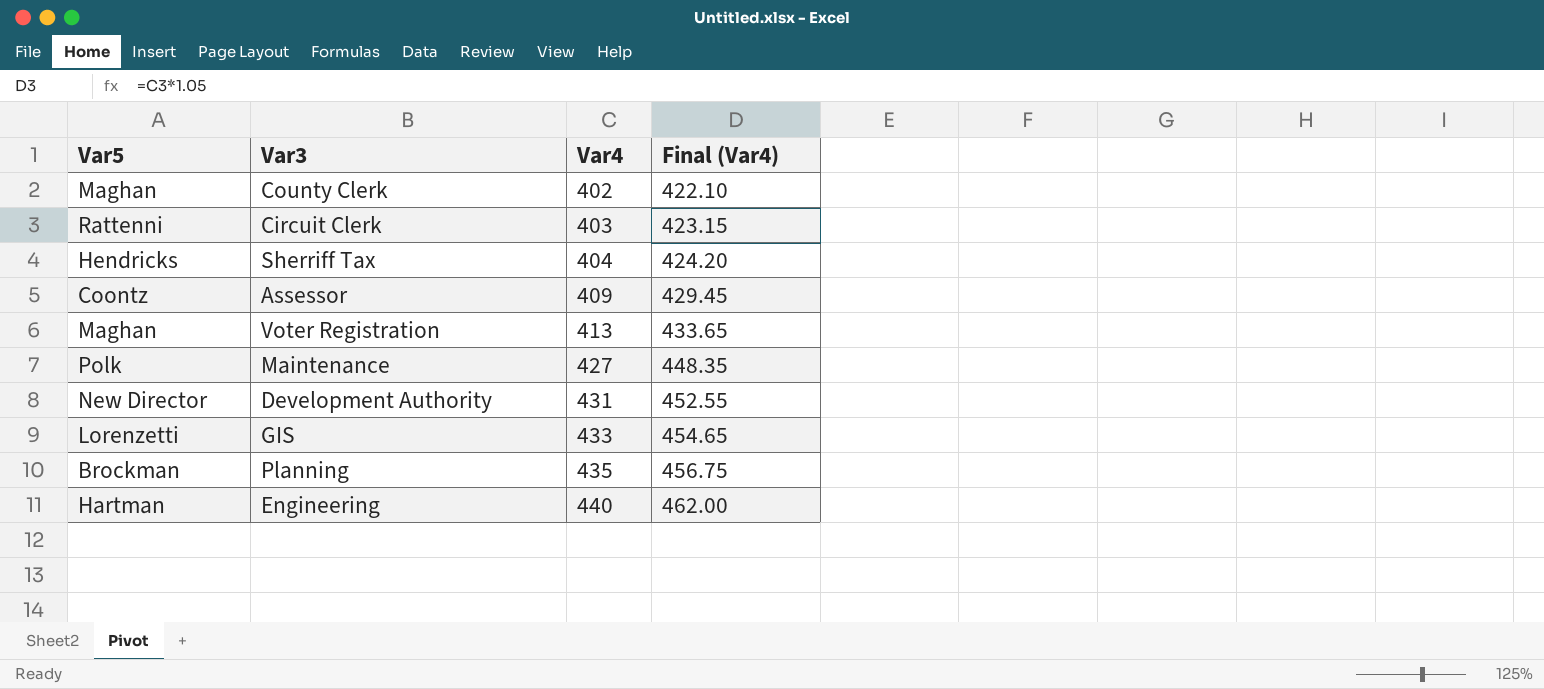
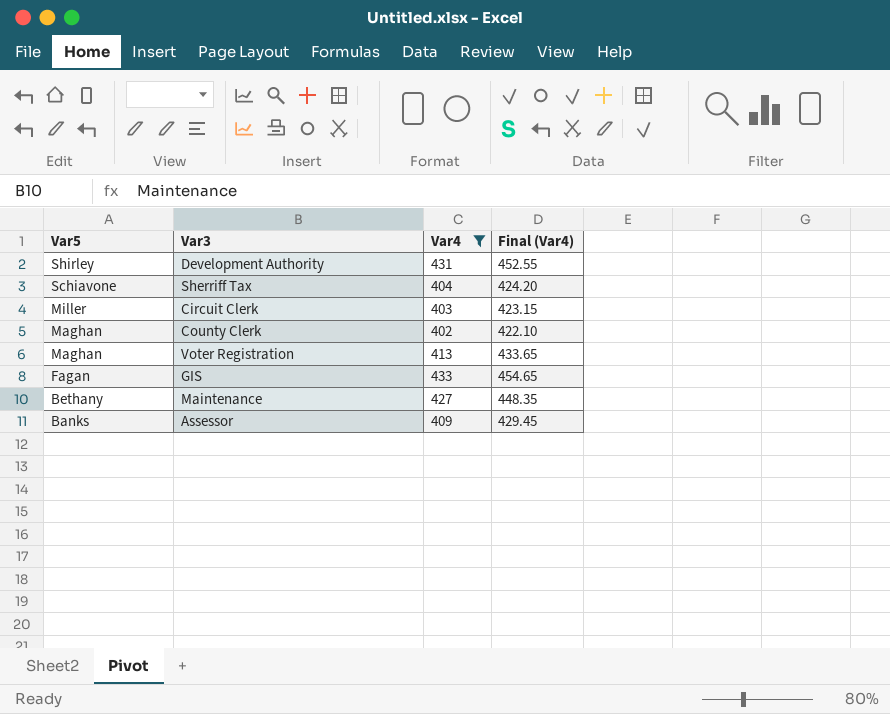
filter: none -> Var4 <= 433
row order: Var4 ascending -> Var5 descending
Development Authority | Var5: New Director -> Shirley
Sherriff Tax | Var5: Hendricks -> Schiavone
Circuit Clerk | Var5: Rattenni -> Miller
GIS | Var5: Lorenzetti -> Fagan
Maintenance | Var5: Polk -> Bethany
Assessor | Var5: Coontz -> Banks

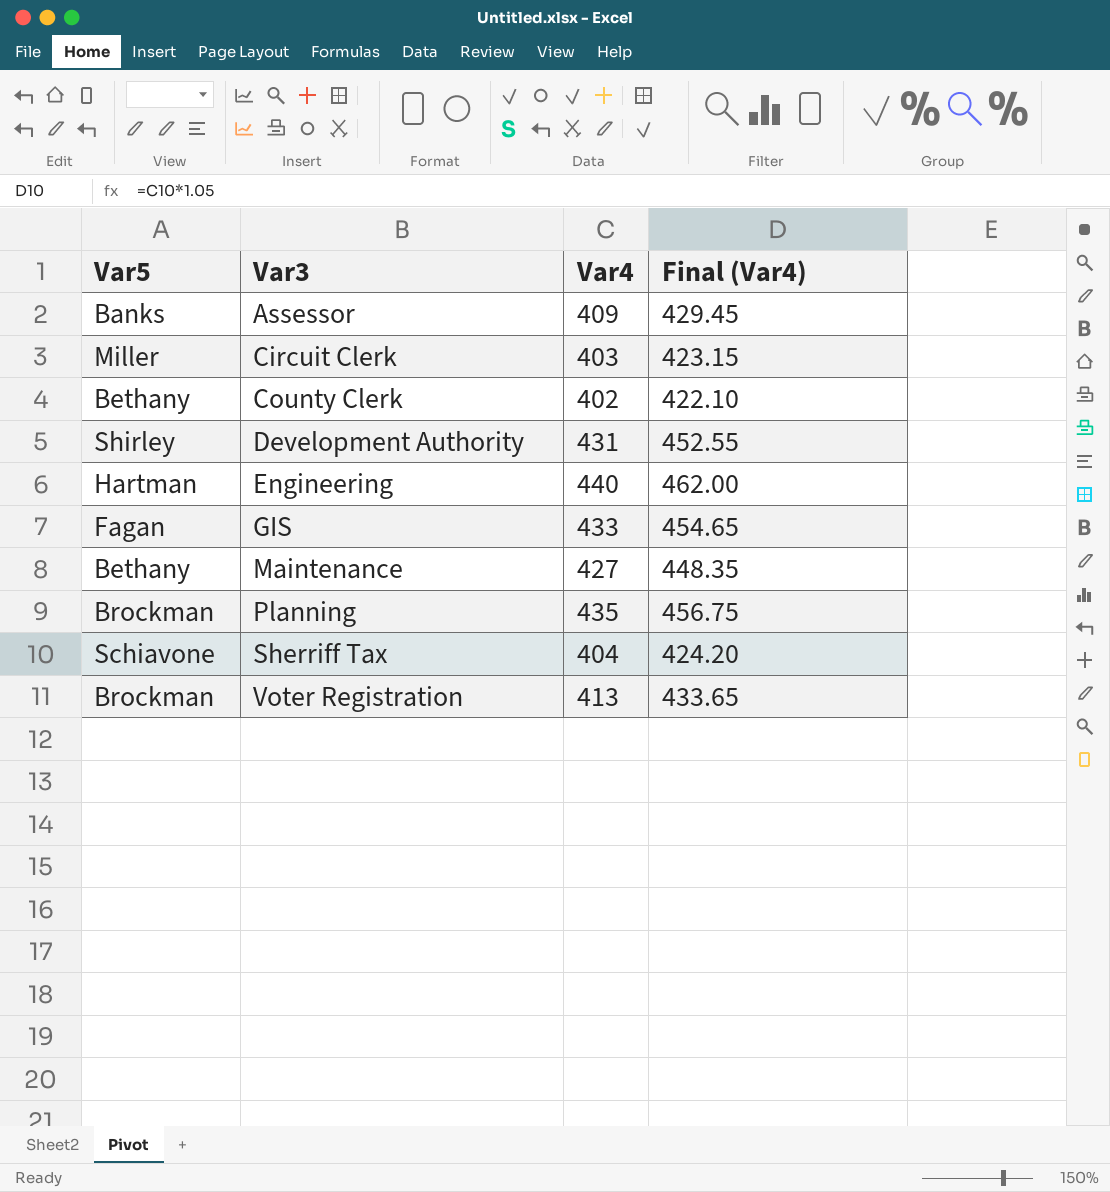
filter: Var4 <= 433 -> none
row order: Var5 descending -> Var3 ascending
County Clerk | Var5: Maghan -> Bethany
Voter Registration | Var5: Maghan -> Brockman

